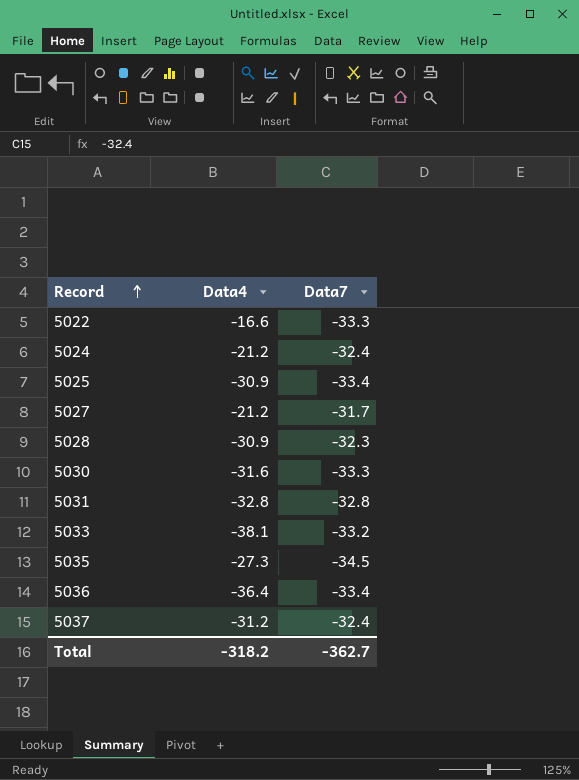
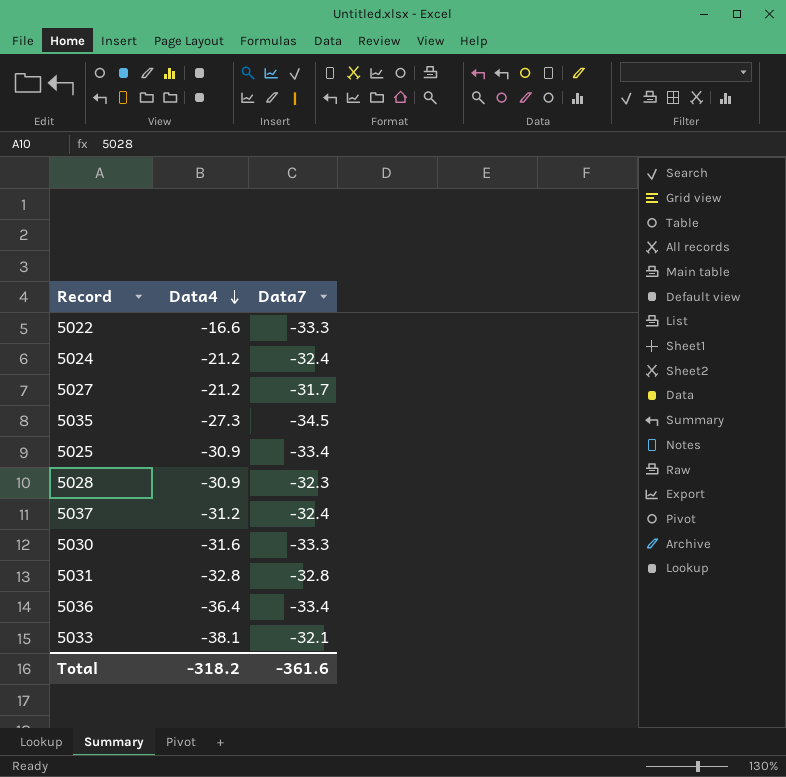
row order: Record ascending -> Data4 descending
5033 | Data7: -33.2 -> -32.1
Total | Data7: -362.7 -> -361.6

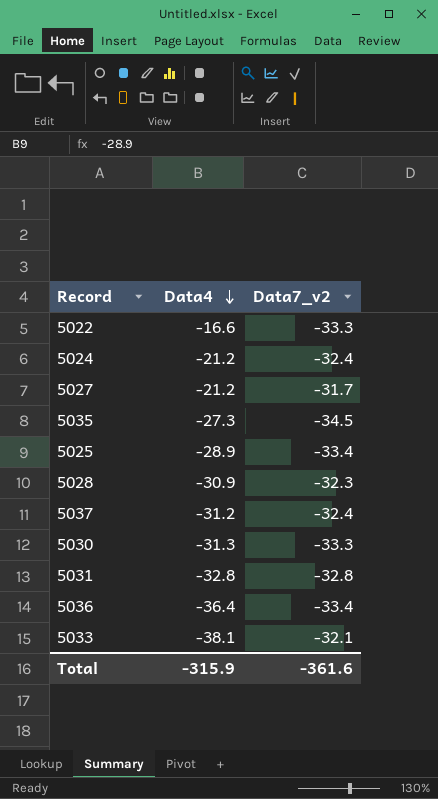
column name: Data7 -> Data7_v2
5025 | Data4: -30.9 -> -28.9
5030 | Data4: -31.6 -> -31.3
Total | Data4: -318.2 -> -315.9

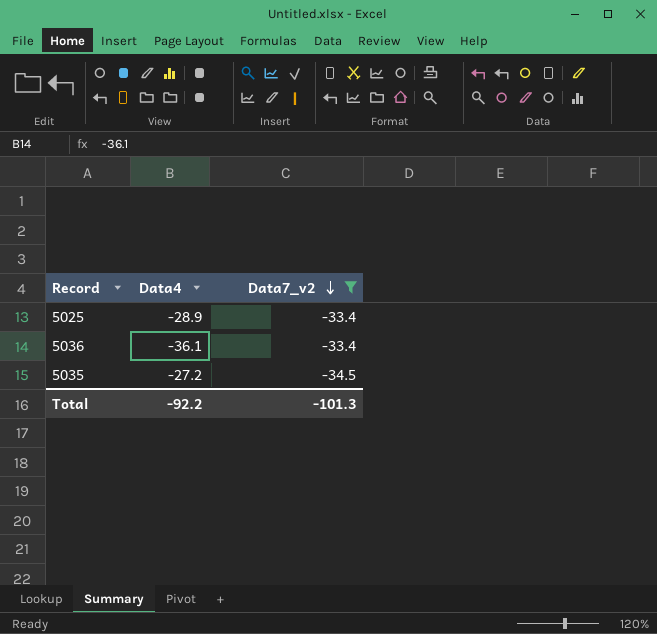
filter: none -> Data7_v2 <= -33.4
row order: Data4 descending -> Data7_v2 descending
5036 | Data4: -36.4 -> -36.1
5035 | Data4: -27.3 -> -27.2
Total | Data4: -315.9 -> -92.2
Total | Data7_v2: -361.6 -> -101.3

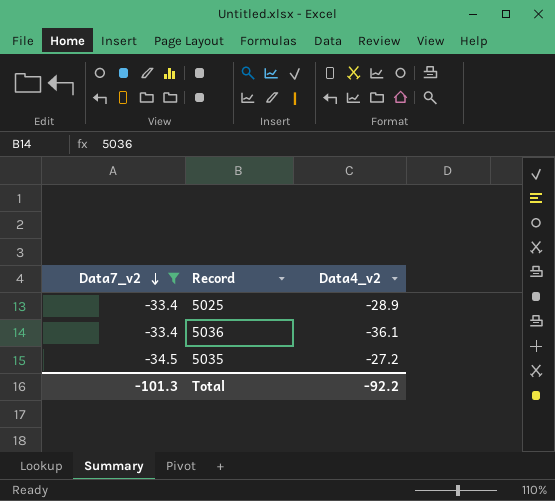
column Data7_v2 | position: 3 -> 1
column name: Data4 -> Data4_v2

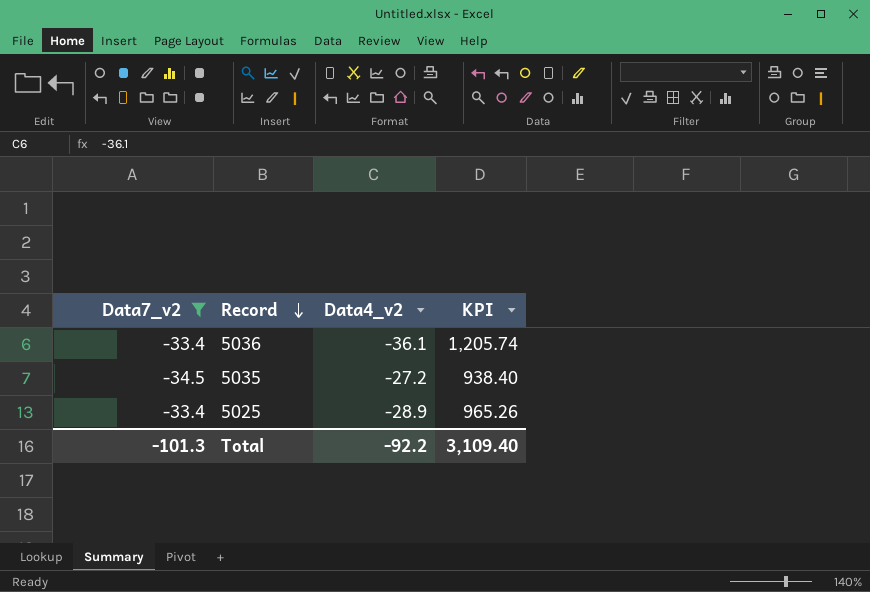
row order: Data7_v2 descending -> Record descending
column KPI | formula: none -> [Data7_v2] * [Data4_v2]

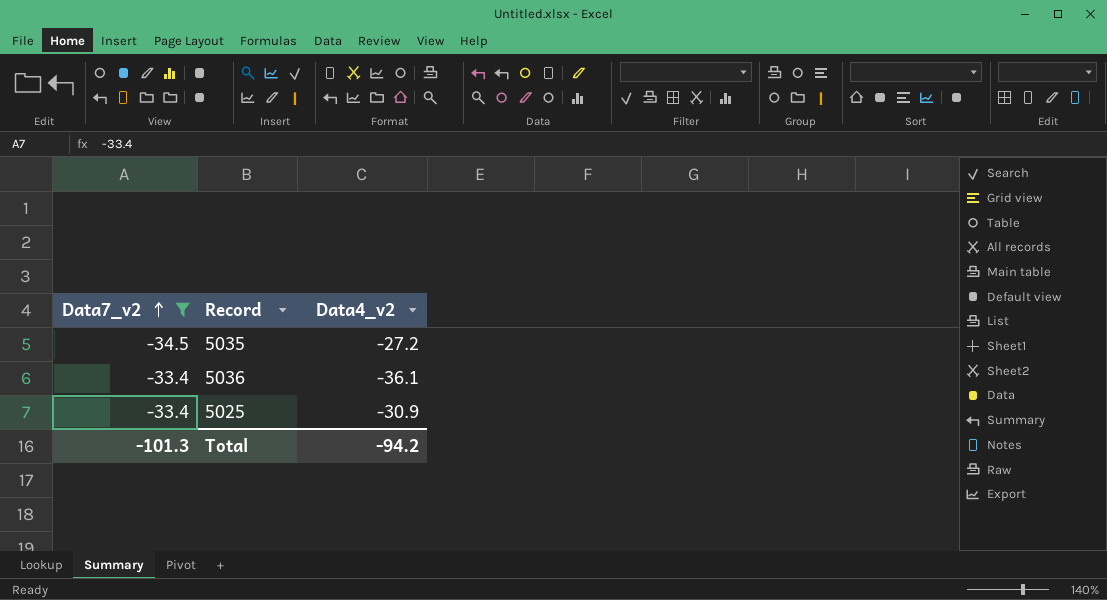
row order: Record descending -> Data7_v2 ascending
column KPI | formula: [Data7_v2] * [Data4_v2] -> none
5025 | Data4_v2: -28.9 -> -30.9
Total | Data4_v2: -92.2 -> -94.2

